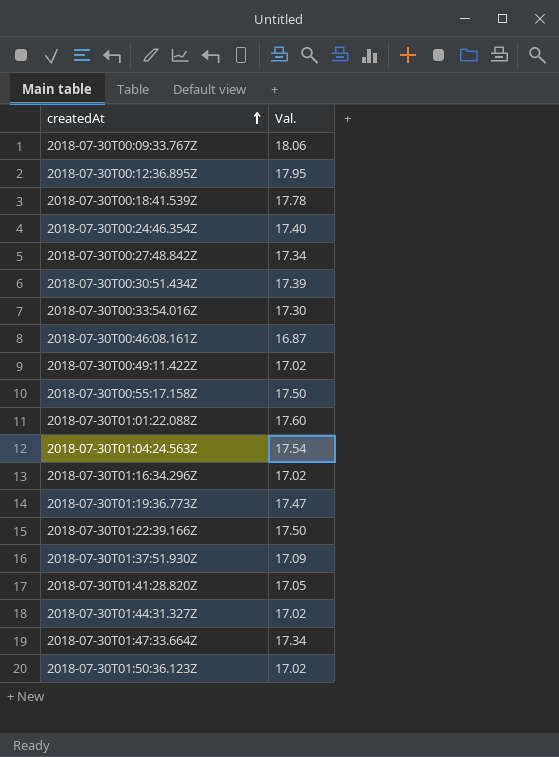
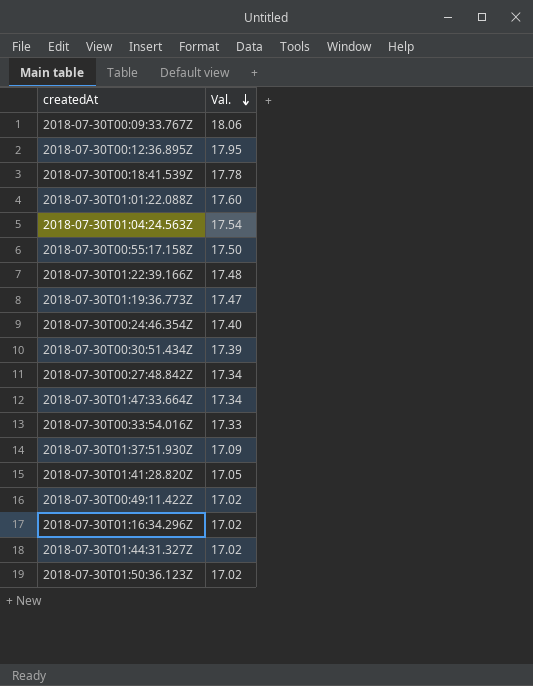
row order: createdAt ascending -> Val. descending
row 2018-07-30T00:46:08.161Z: 16.87 -> none
2018-07-30T01:22:39.166Z | Val.: 17.50 -> 17.48
2018-07-30T00:33:54.016Z | Val.: 17.30 -> 17.33

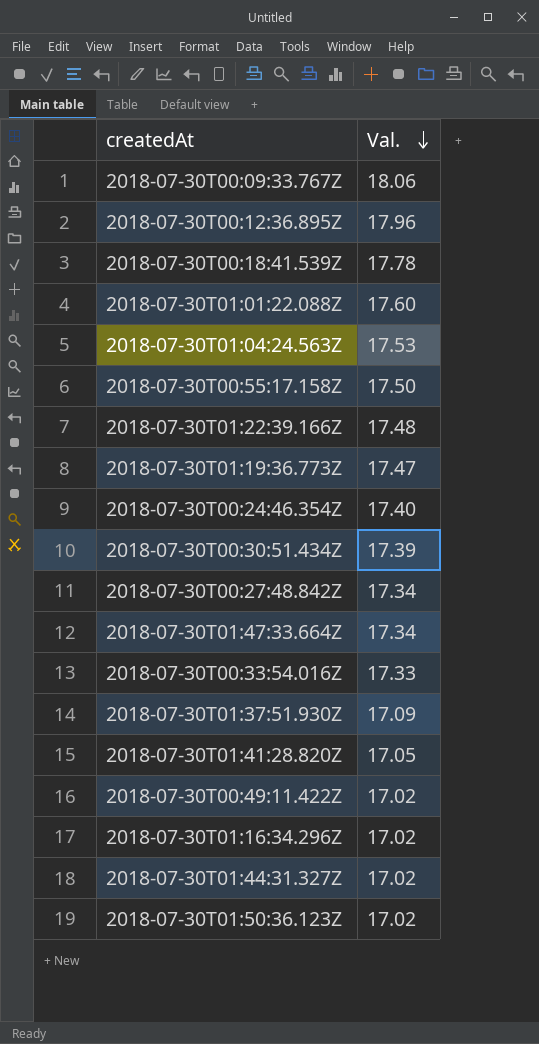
2018-07-30T00:12:36.895Z | Val.: 17.95 -> 17.96
2018-07-30T01:04:24.563Z | Val.: 17.54 -> 17.53

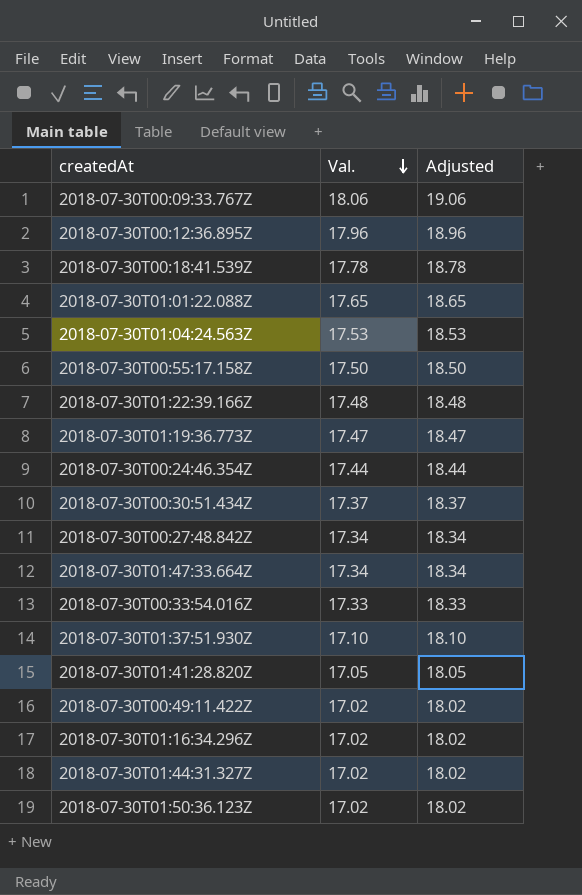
column Adjusted | formula: none -> [Val.] + 1
2018-07-30T01:01:22.088Z | Val.: 17.60 -> 17.65
2018-07-30T00:24:46.354Z | Val.: 17.40 -> 17.44
2018-07-30T00:30:51.434Z | Val.: 17.39 -> 17.37
2018-07-30T01:37:51.930Z | Val.: 17.09 -> 17.10

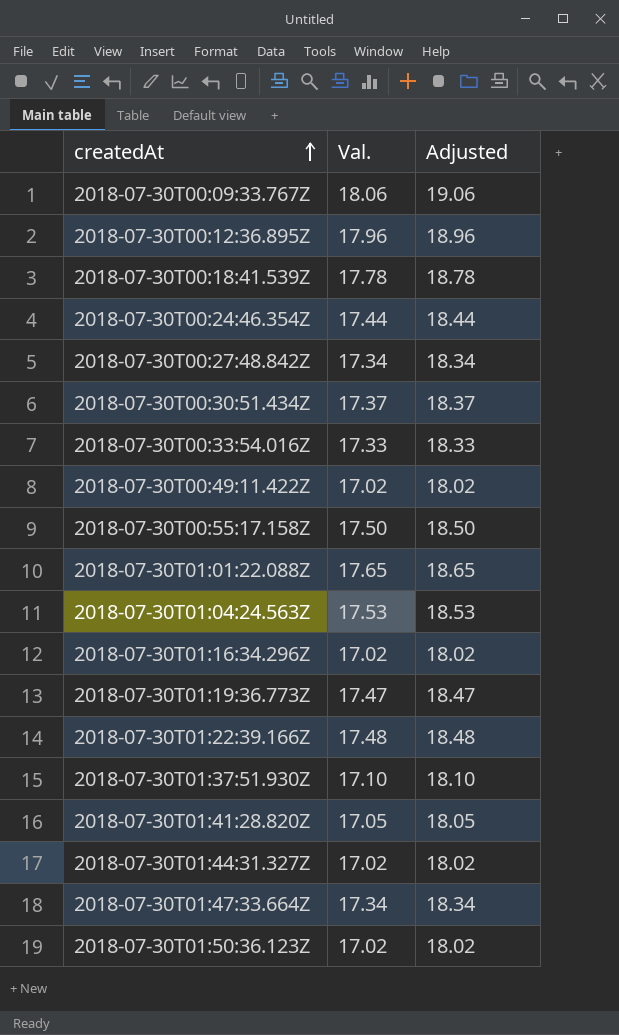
row order: Val. descending -> createdAt ascending

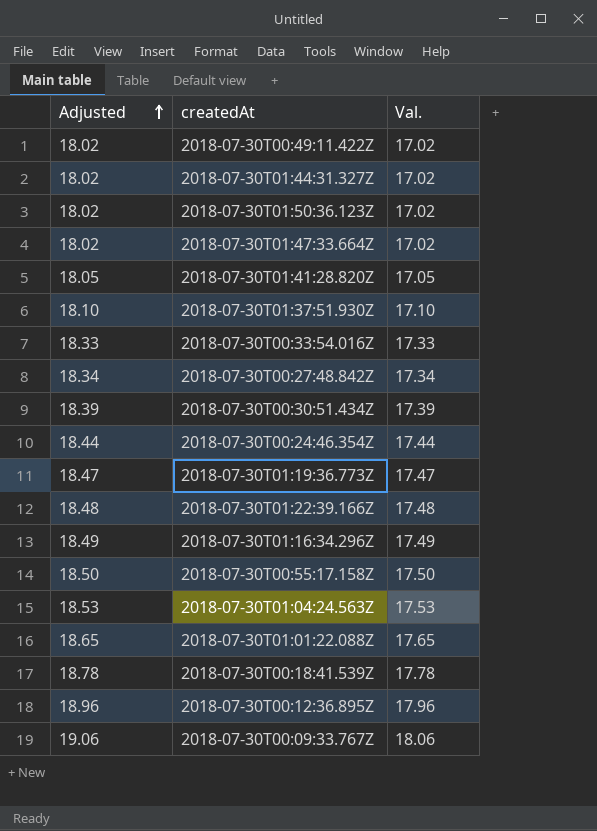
row order: createdAt ascending -> Adjusted ascending
column Adjusted | position: 3 -> 1
2018-07-30T01:47:33.664Z | Adjusted: 18.34 -> 18.02
2018-07-30T01:47:33.664Z | Val.: 17.34 -> 17.02
2018-07-30T00:30:51.434Z | Adjusted: 18.37 -> 18.39
2018-07-30T00:30:51.434Z | Val.: 17.37 -> 17.39
2018-07-30T01:16:34.296Z | Adjusted: 18.02 -> 18.49
2018-07-30T01:16:34.296Z | Val.: 17.02 -> 17.49

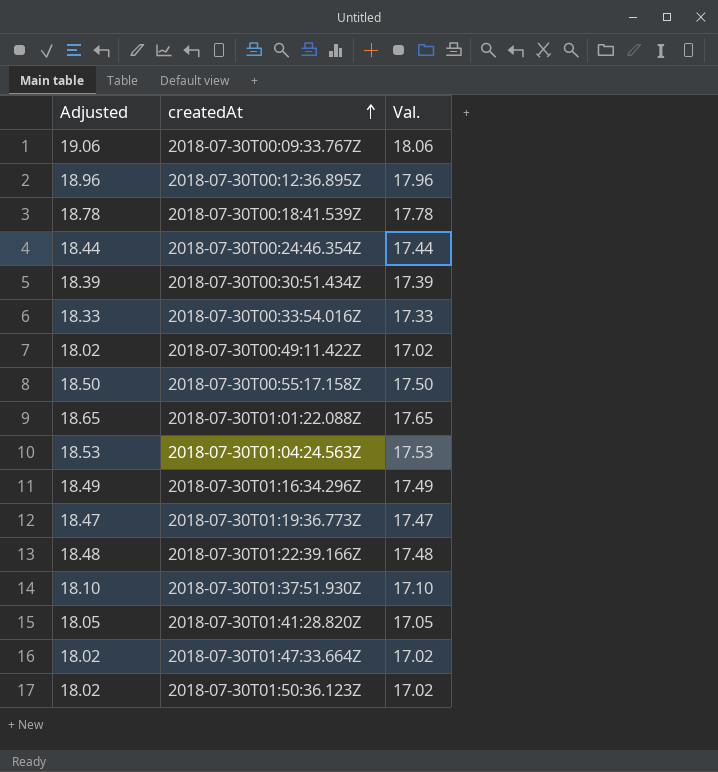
row order: Adjusted ascending -> createdAt ascending
row 2018-07-30T01:44:31.327Z: 18.02 | 17.02 -> none
row 2018-07-30T00:27:48.842Z: 18.34 | 17.34 -> none

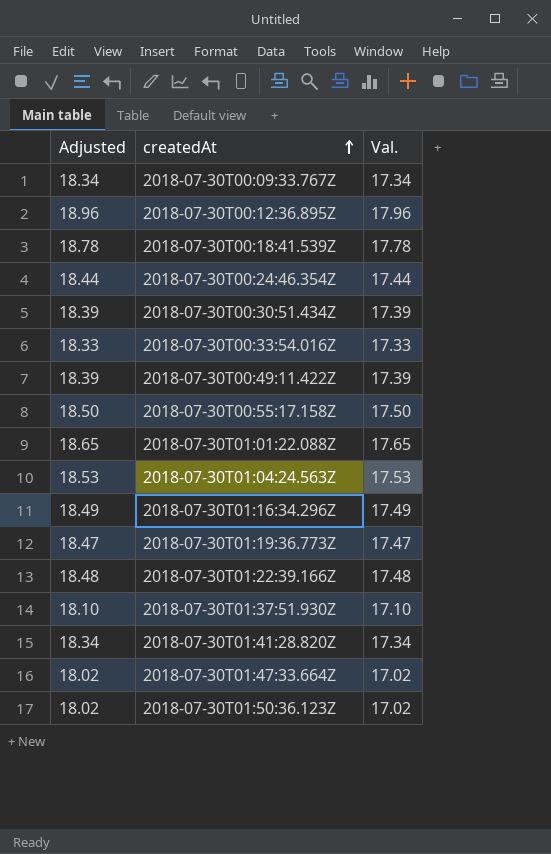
2018-07-30T00:09:33.767Z | Adjusted: 19.06 -> 18.34
2018-07-30T00:09:33.767Z | Val.: 18.06 -> 17.34
2018-07-30T00:49:11.422Z | Adjusted: 18.02 -> 18.39
2018-07-30T00:49:11.422Z | Val.: 17.02 -> 17.39
2018-07-30T01:41:28.820Z | Adjusted: 18.05 -> 18.34
2018-07-30T01:41:28.820Z | Val.: 17.05 -> 17.34

